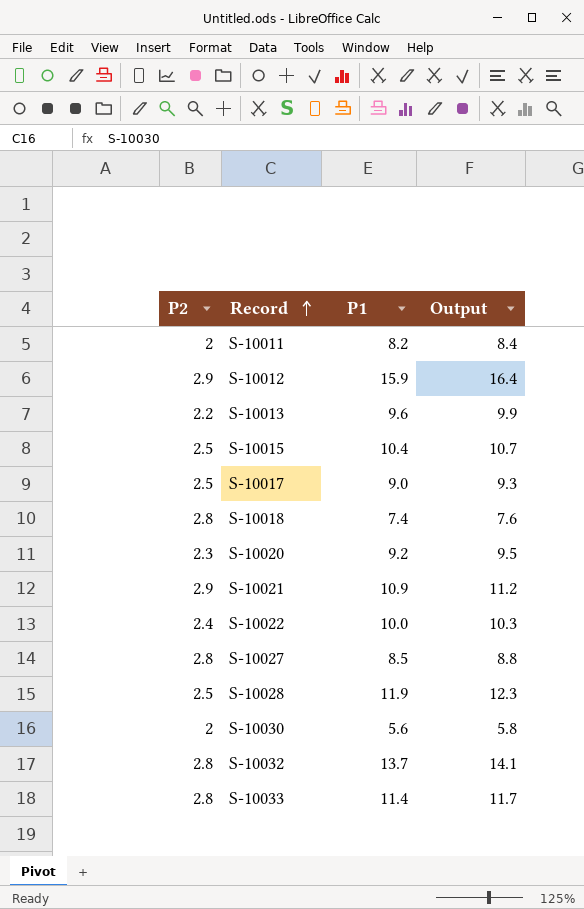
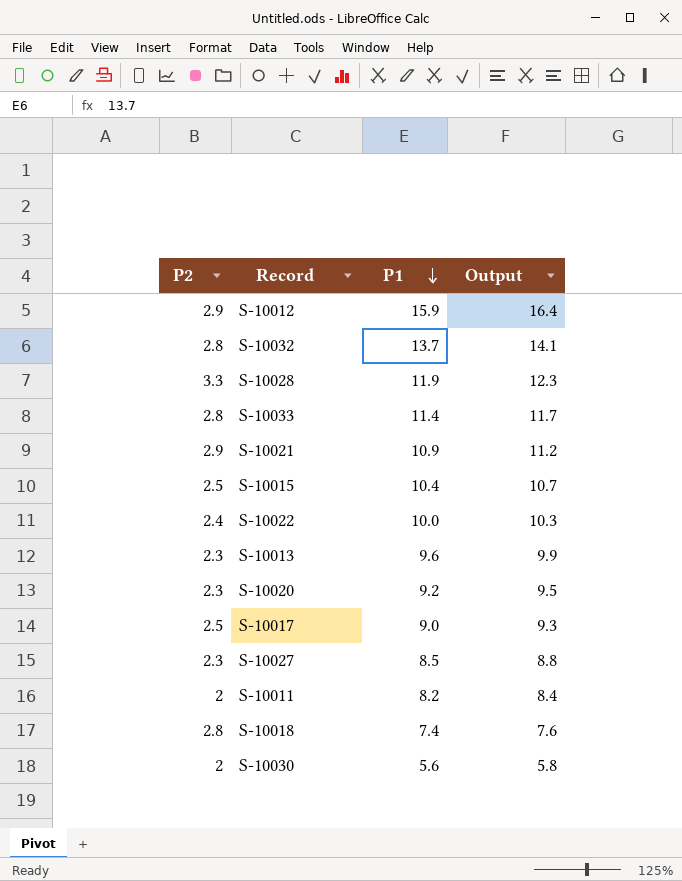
row order: Record ascending -> P1 descending
S-10028 | P2: 2.5 -> 3.3
S-10013 | P2: 2.2 -> 2.3
S-10027 | P2: 2.8 -> 2.3

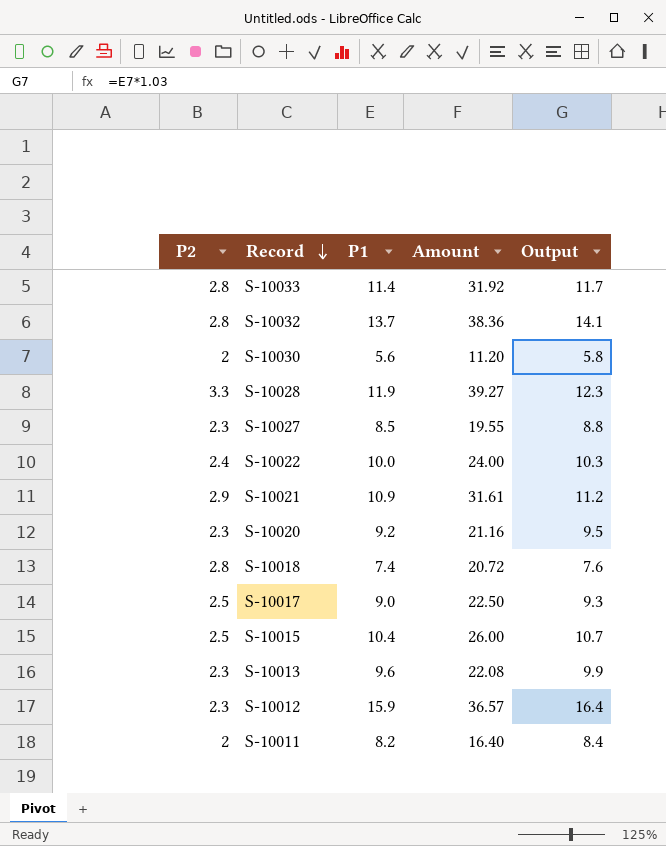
row order: P1 descending -> Record descending
column Amount | formula: none -> [P2] * [P1]
S-10012 | P2: 2.9 -> 2.3

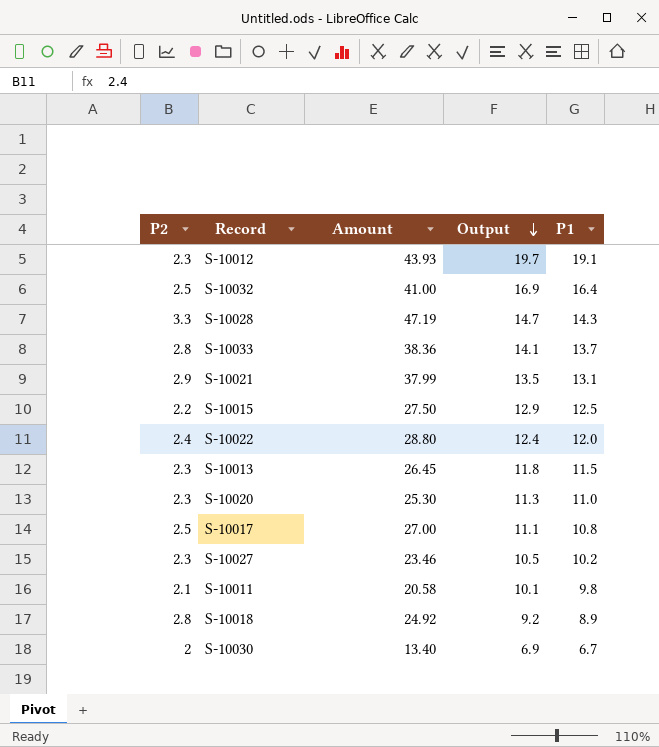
row order: Record descending -> Output descending
column P1 | position: 3 -> 5
S-10012 | Amount: 36.57 -> 43.93
S-10012 | Output: 16.4 -> 19.7
S-10012 | P1: 15.9 -> 19.1
S-10032 | P2: 2.8 -> 2.5
S-10032 | Amount: 38.36 -> 41.00
S-10032 | Output: 14.1 -> 16.9
S-10032 | P1: 13.7 -> 16.4
S-10028 | Amount: 39.27 -> 47.19
S-10028 | Output: 12.3 -> 14.7
S-10028 | P1: 11.9 -> 14.3
S-10033 | Amount: 31.92 -> 38.36
S-10033 | Output: 11.7 -> 14.1
S-10033 | P1: 11.4 -> 13.7
S-10021 | Amount: 31.61 -> 37.99
S-10021 | Output: 11.2 -> 13.5
S-10021 | P1: 10.9 -> 13.1
S-10015 | P2: 2.5 -> 2.2
S-10015 | Amount: 26.00 -> 27.50
S-10015 | Output: 10.7 -> 12.9
S-10015 | P1: 10.4 -> 12.5
S-10022 | Amount: 24.00 -> 28.80
S-10022 | Output: 10.3 -> 12.4
S-10022 | P1: 10.0 -> 12.0
S-10013 | Amount: 22.08 -> 26.45
S-10013 | Output: 9.9 -> 11.8
S-10013 | P1: 9.6 -> 11.5
S-10020 | Amount: 21.16 -> 25.30
S-10020 | Output: 9.5 -> 11.3
S-10020 | P1: 9.2 -> 11.0
S-10017 | Amount: 22.50 -> 27.00
S-10017 | Output: 9.3 -> 11.1
S-10017 | P1: 9.0 -> 10.8
S-10027 | Amount: 19.55 -> 23.46
S-10027 | Output: 8.8 -> 10.5
S-10027 | P1: 8.5 -> 10.2
S-10011 | P2: 2 -> 2.1
S-10011 | Amount: 16.40 -> 20.58
S-10011 | Output: 8.4 -> 10.1
S-10011 | P1: 8.2 -> 9.8
S-10018 | Amount: 20.72 -> 24.92
S-10018 | Output: 7.6 -> 9.2
S-10018 | P1: 7.4 -> 8.9
S-10030 | Amount: 11.20 -> 13.40
S-10030 | Output: 5.8 -> 6.9
S-10030 | P1: 5.6 -> 6.7

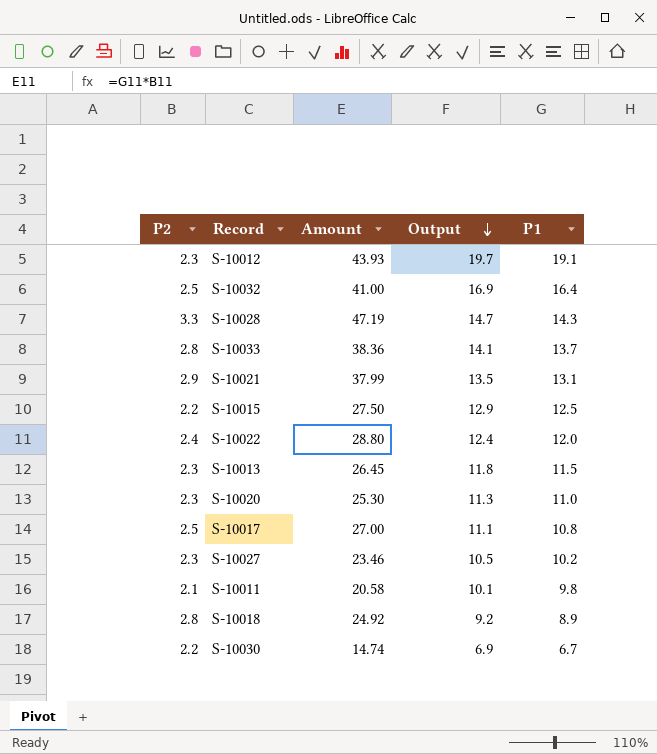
S-10030 | P2: 2 -> 2.2
S-10030 | Amount: 13.40 -> 14.74

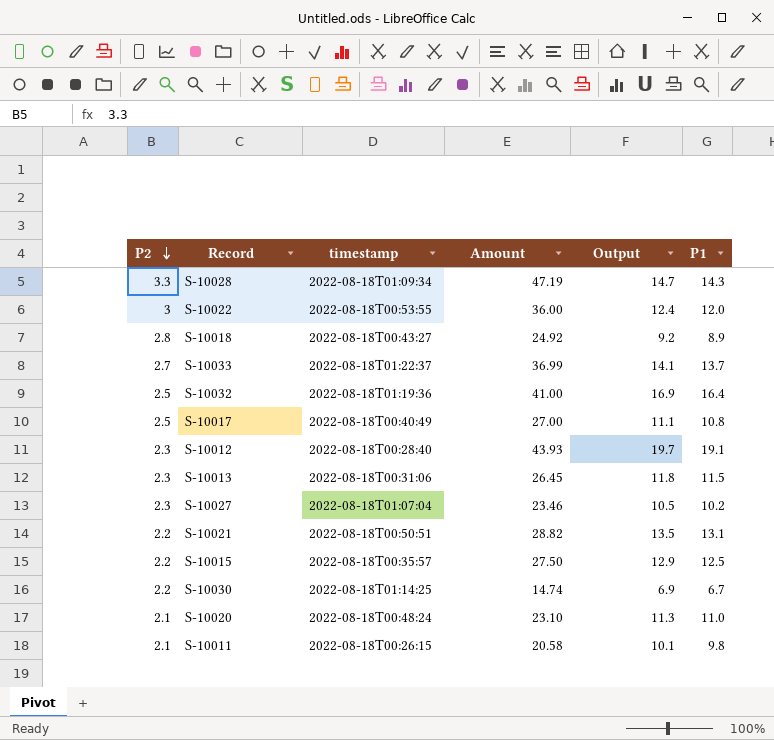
row order: Output descending -> P2 descending
column timestamp | position: none -> 3
S-10022 | P2: 2.4 -> 3
S-10022 | Amount: 28.80 -> 36.00
S-10033 | P2: 2.8 -> 2.7
S-10033 | Amount: 38.36 -> 36.99
S-10021 | P2: 2.9 -> 2.2
S-10021 | Amount: 37.99 -> 28.82
S-10020 | P2: 2.3 -> 2.1
S-10020 | Amount: 25.30 -> 23.10

